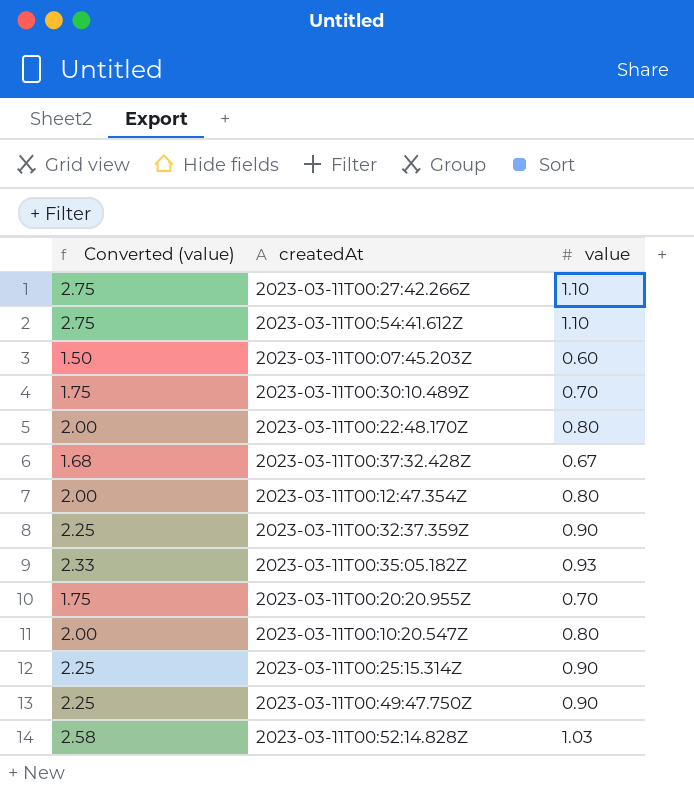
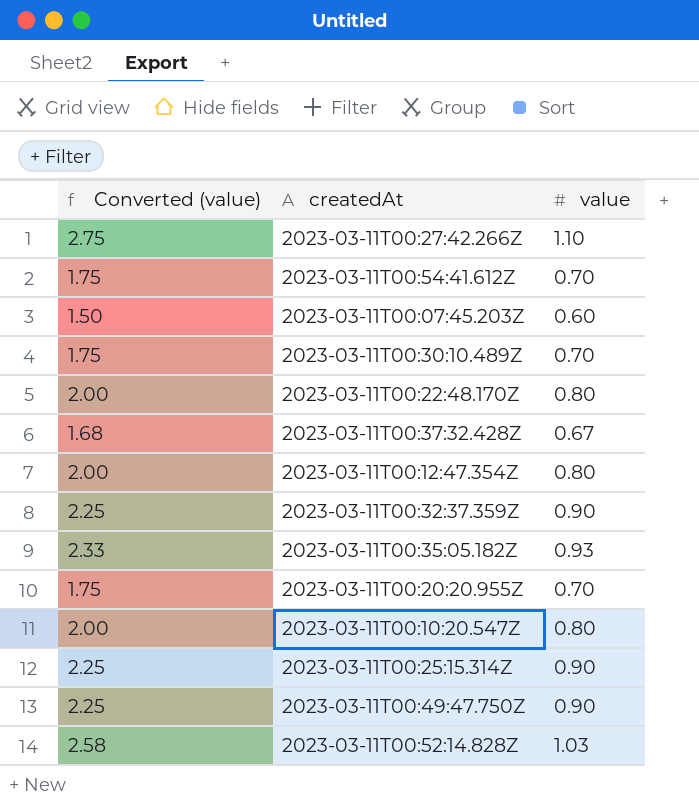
2023-03-11T00:54:41.612Z | Converted (value): 2.75 -> 1.75
2023-03-11T00:54:41.612Z | value: 1.10 -> 0.70

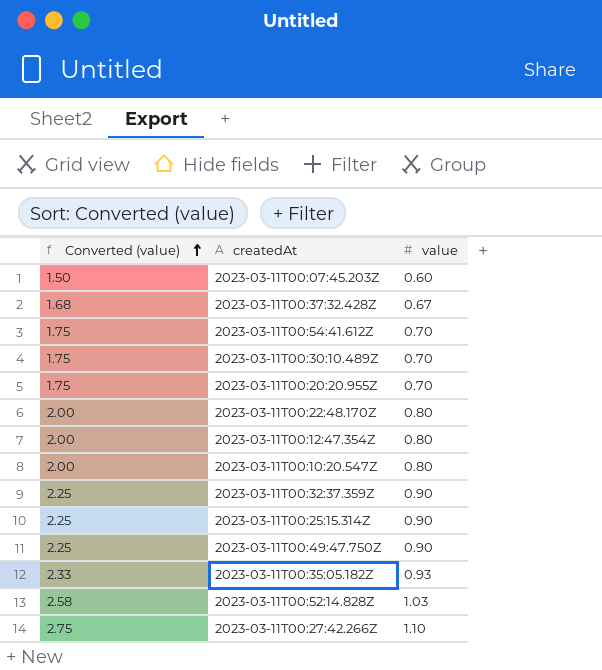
row order: none -> Converted (value) ascending

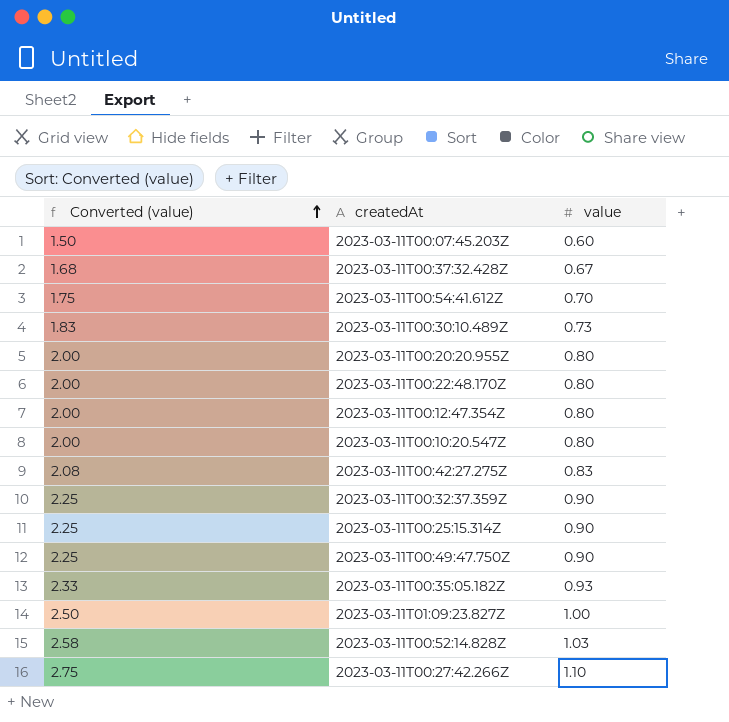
2023-03-11T00:30:10.489Z | Converted (value): 1.75 -> 1.83
2023-03-11T00:30:10.489Z | value: 0.70 -> 0.73
2023-03-11T00:20:20.955Z | Converted (value): 1.75 -> 2.00
2023-03-11T00:20:20.955Z | value: 0.70 -> 0.80
row 2023-03-11T00:42:27.275Z: none -> 2.08 | 0.83
row 2023-03-11T01:09:23.827Z: none -> 2.50 | 1.00

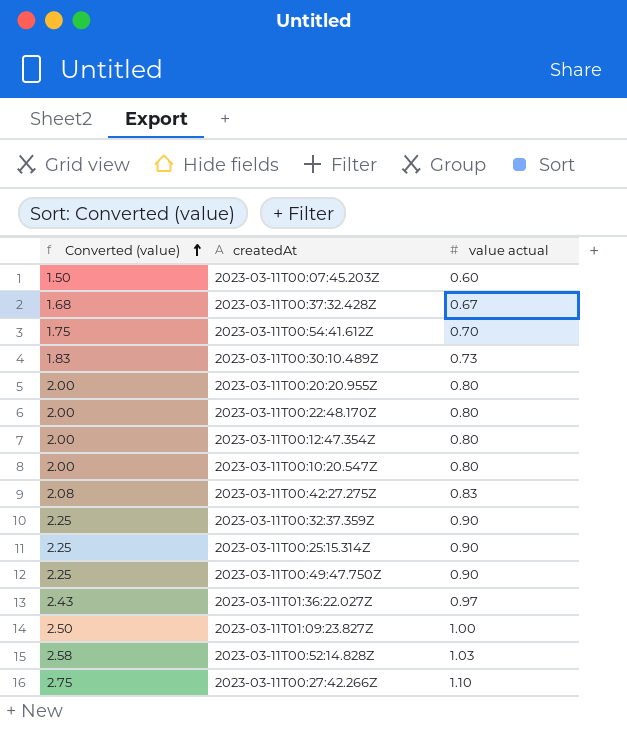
column name: value -> value actual
row 2023-03-11T00:35:05.182Z: 2.33 | 0.93 -> none
row 2023-03-11T01:36:22.027Z: none -> 2.43 | 0.97

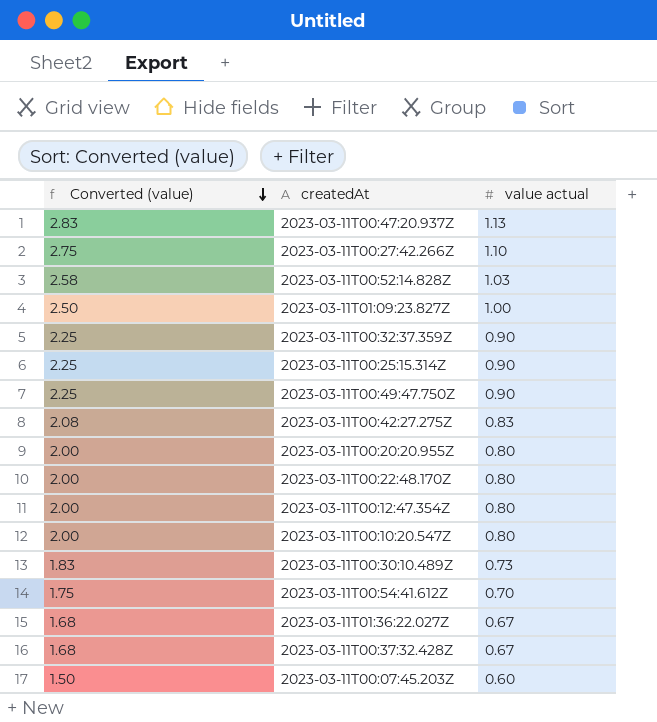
row order: Converted (value) ascending -> Converted (value) descending
row 2023-03-11T00:47:20.937Z: none -> 2.83 | 1.13
2023-03-11T01:36:22.027Z | Converted (value): 2.43 -> 1.68
2023-03-11T01:36:22.027Z | value actual: 0.97 -> 0.67

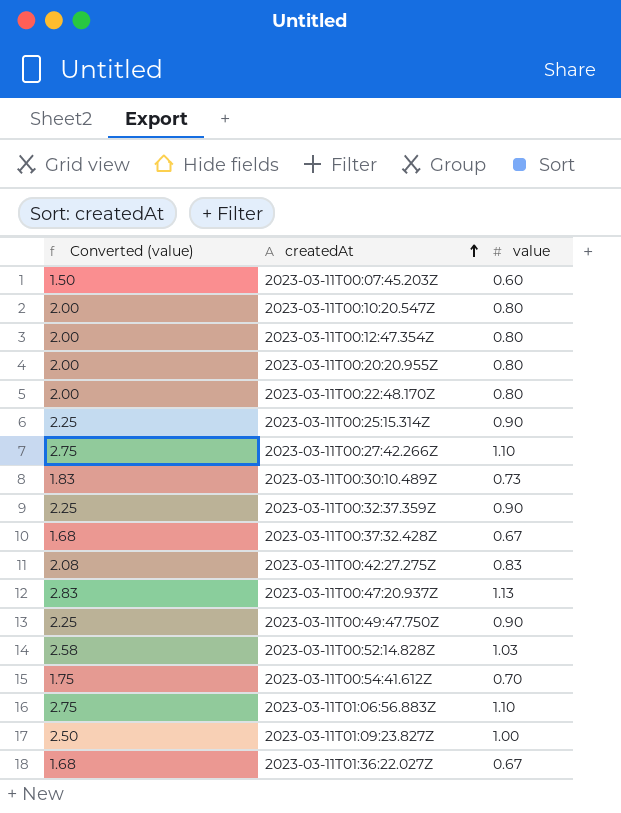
row order: Converted (value) descending -> createdAt ascending
column name: value actual -> value
row 2023-03-11T01:06:56.883Z: none -> 2.75 | 1.10

